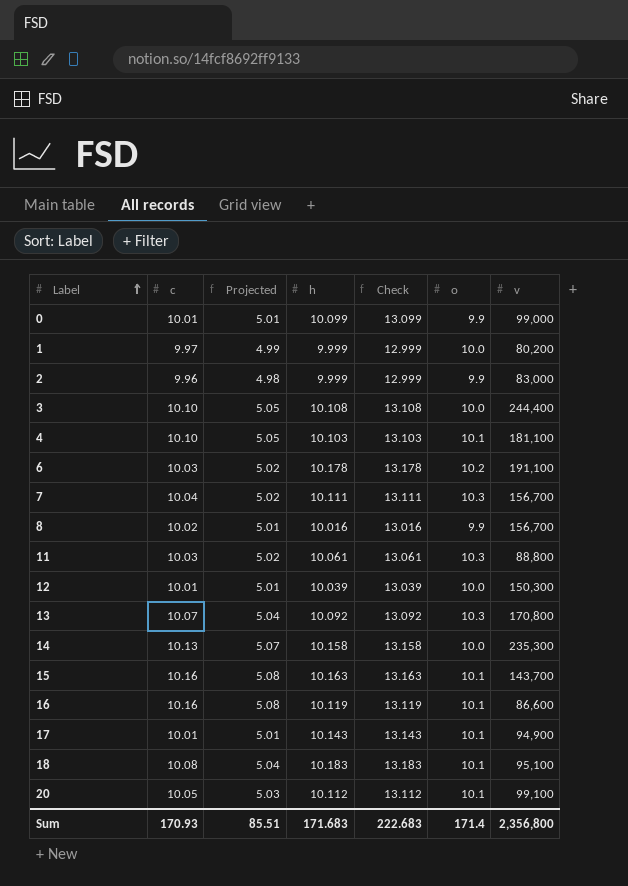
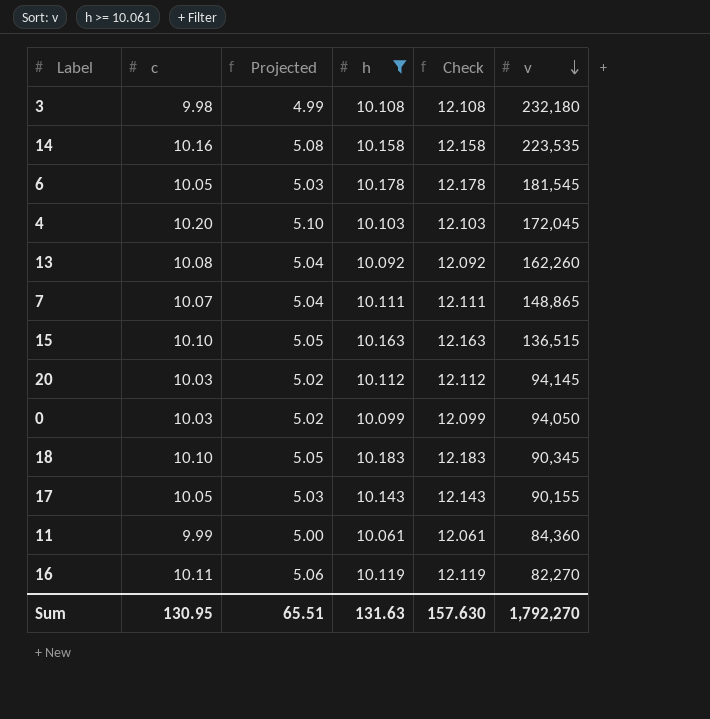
filter: none -> h >= 10.061
row order: Label ascending -> v descending
column o | position: 6 -> none
column Check | formula: [h] + 3 -> [h] + 2
3 | c: 10.10 -> 9.98
3 | Projected: 5.05 -> 4.99
3 | v: 244,400 -> 232,180
14 | c: 10.13 -> 10.16
14 | Projected: 5.07 -> 5.08
14 | v: 235,300 -> 223,535
6 | c: 10.03 -> 10.05
6 | Projected: 5.02 -> 5.03
6 | v: 191,100 -> 181,545
4 | c: 10.10 -> 10.20
4 | Projected: 5.05 -> 5.10
4 | v: 181,100 -> 172,045
13 | c: 10.07 -> 10.08
13 | v: 170,800 -> 162,260
7 | c: 10.04 -> 10.07
7 | Projected: 5.02 -> 5.04
7 | v: 156,700 -> 148,865
15 | c: 10.16 -> 10.10
15 | Projected: 5.08 -> 5.05
15 | v: 143,700 -> 136,515
20 | c: 10.05 -> 10.03
20 | Projected: 5.03 -> 5.02
20 | v: 99,100 -> 94,145
0 | c: 10.01 -> 10.03
0 | Projected: 5.01 -> 5.02
0 | v: 99,000 -> 94,050
18 | c: 10.08 -> 10.10
18 | Projected: 5.04 -> 5.05
18 | v: 95,100 -> 90,345
17 | c: 10.01 -> 10.05
17 | Projected: 5.01 -> 5.03
17 | v: 94,900 -> 90,155
11 | c: 10.03 -> 9.99
11 | Projected: 5.02 -> 5.00
11 | v: 88,800 -> 84,360
16 | c: 10.16 -> 10.11
16 | Projected: 5.08 -> 5.06
16 | v: 86,600 -> 82,270
Sum | c: 170.93 -> 130.95
Sum | Projected: 85.51 -> 65.51
Sum | h: 171.683 -> 131.63
Sum | Check: 222.683 -> 157.630
Sum | v: 2,356,800 -> 1,792,270

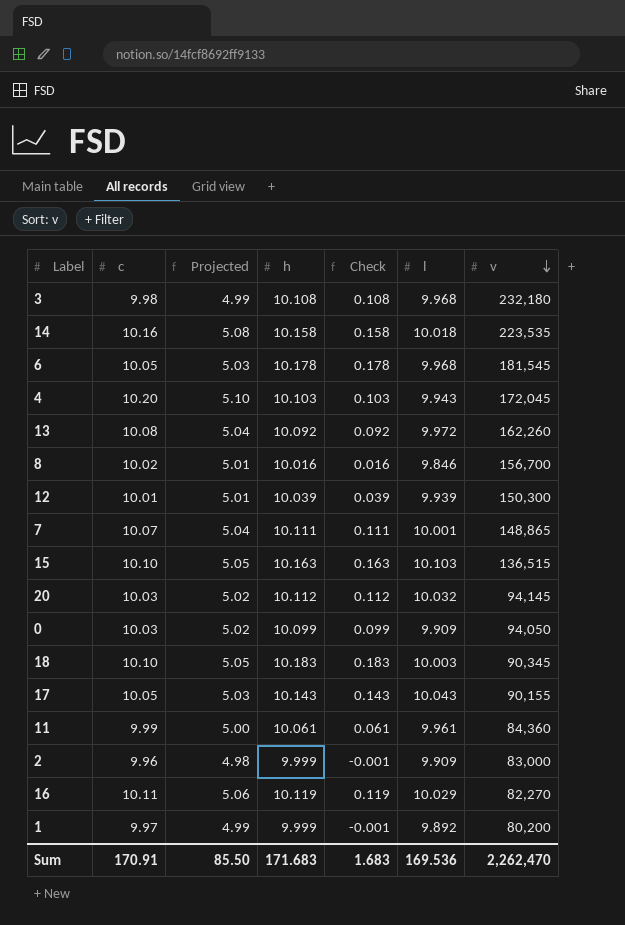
filter: h >= 10.061 -> none
column Check | formula: [h] + 2 -> [h] - 10
column l | position: none -> 6
Sum | c: 130.95 -> 170.91
Sum | Projected: 65.51 -> 85.50
Sum | h: 131.63 -> 171.683
Sum | Check: 157.630 -> 1.683
Sum | v: 1,792,270 -> 2,262,470

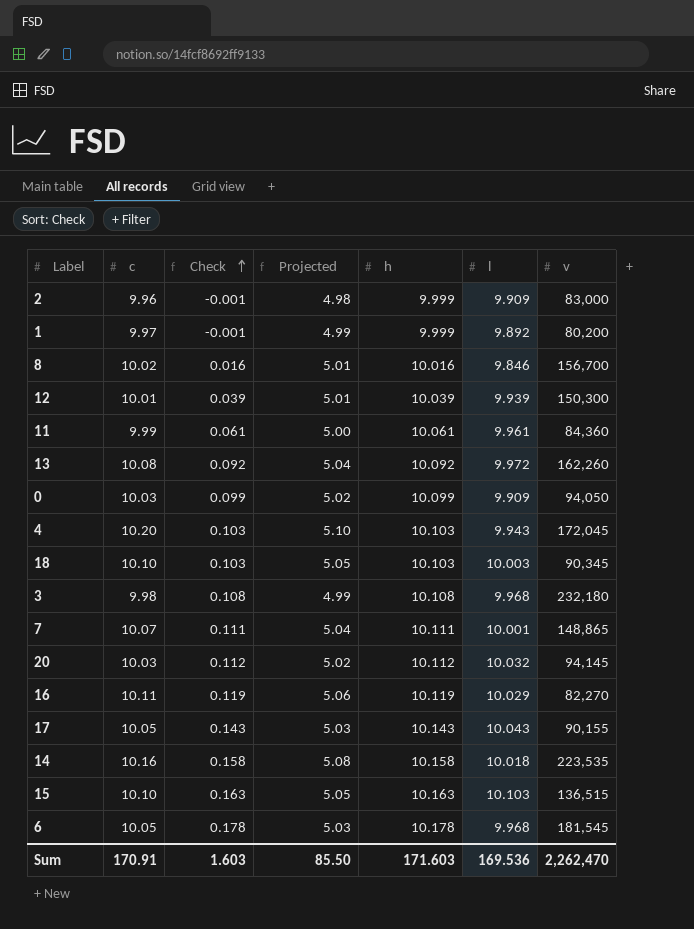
row order: v descending -> Check ascending
column Check | position: 5 -> 3
18 | Check: 0.183 -> 0.103
18 | h: 10.183 -> 10.103
Sum | Check: 1.683 -> 1.603
Sum | h: 171.683 -> 171.603

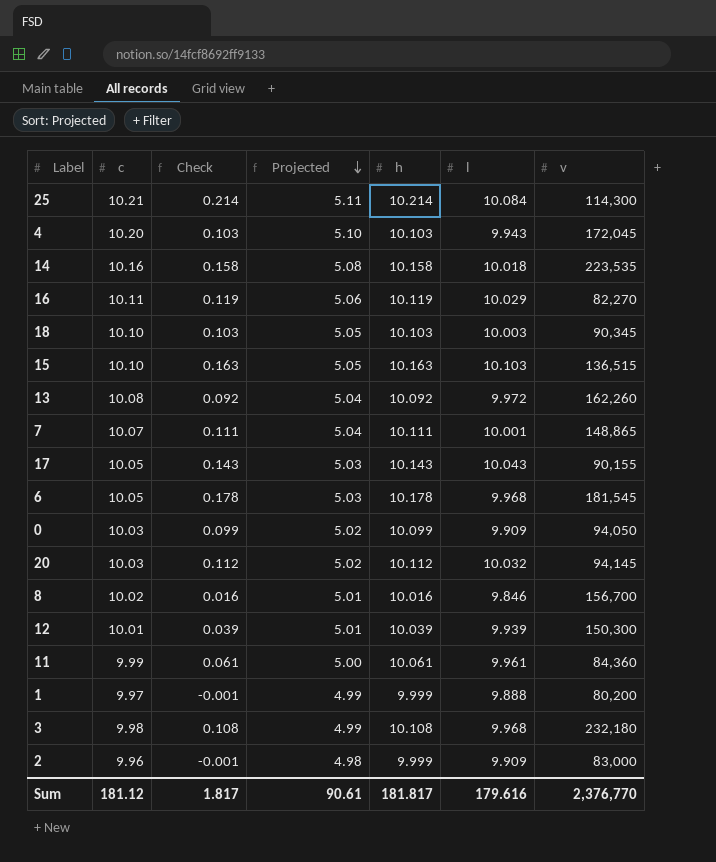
row order: Check ascending -> Projected descending
row 25: none -> 10.21 | 0.214 | 5.11 | 10.214 | 10.084 | 114,300
1 | l: 9.892 -> 9.888
Sum | c: 170.91 -> 181.12
Sum | Check: 1.603 -> 1.817
Sum | Projected: 85.50 -> 90.61
Sum | h: 171.603 -> 181.817
Sum | l: 169.536 -> 179.616
Sum | v: 2,262,470 -> 2,376,770

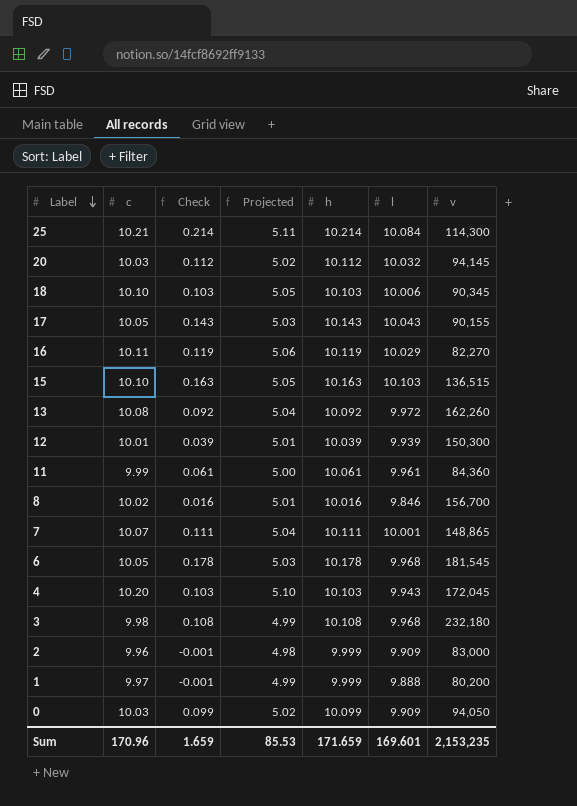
row order: Projected descending -> Label descending
row 14: 10.16 | 0.158 | 5.08 | 10.158 | 10.018 | 223,535 -> none
18 | l: 10.003 -> 10.006
Sum | c: 181.12 -> 170.96
Sum | Check: 1.817 -> 1.659
Sum | Projected: 90.61 -> 85.53
Sum | h: 181.817 -> 171.659
Sum | l: 179.616 -> 169.601
Sum | v: 2,376,770 -> 2,153,235

